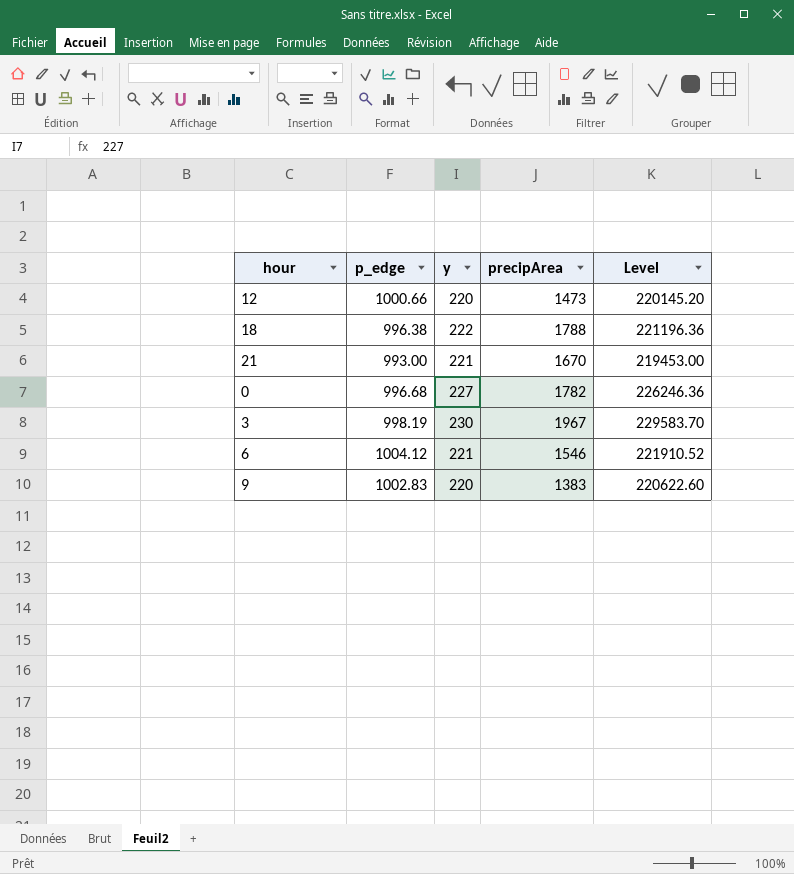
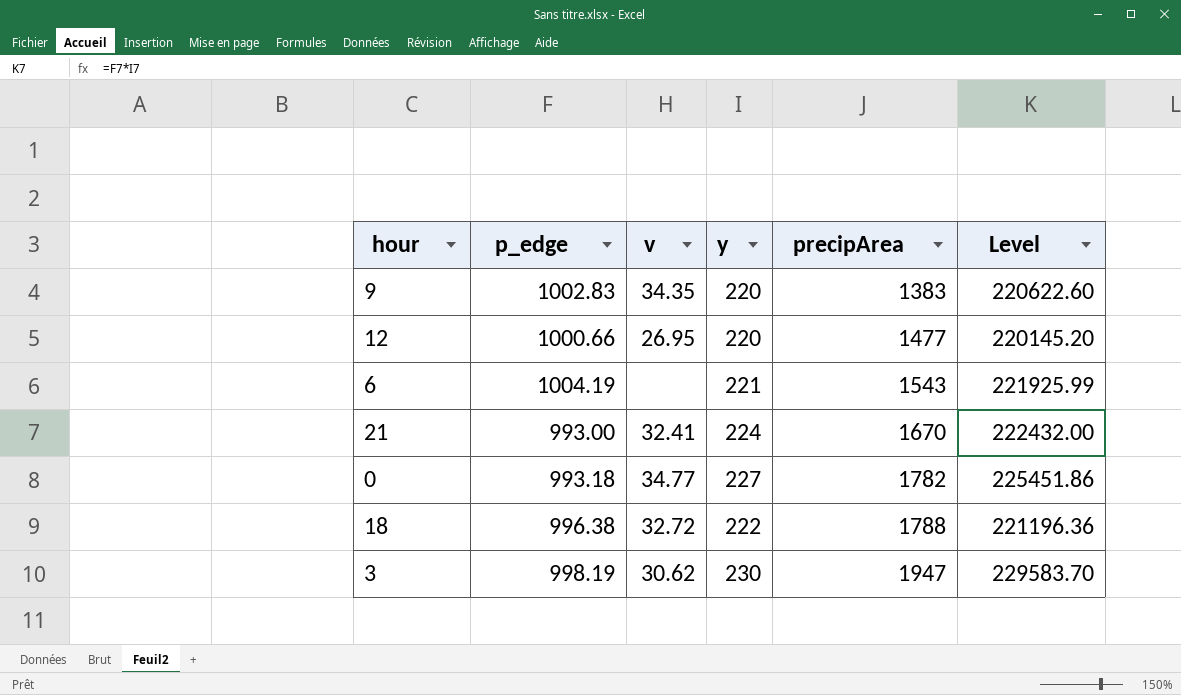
row order: none -> precipArea ascending
column v | position: none -> 3
12 | precipArea: 1473 -> 1477
6 | p_edge: 1004.12 -> 1004.19
6 | precipArea: 1546 -> 1543
6 | Level: 221910.52 -> 221925.99
21 | y: 221 -> 224
21 | Level: 219453.00 -> 222432.00
0 | p_edge: 996.68 -> 993.18
0 | Level: 226246.36 -> 225451.86
3 | precipArea: 1967 -> 1947

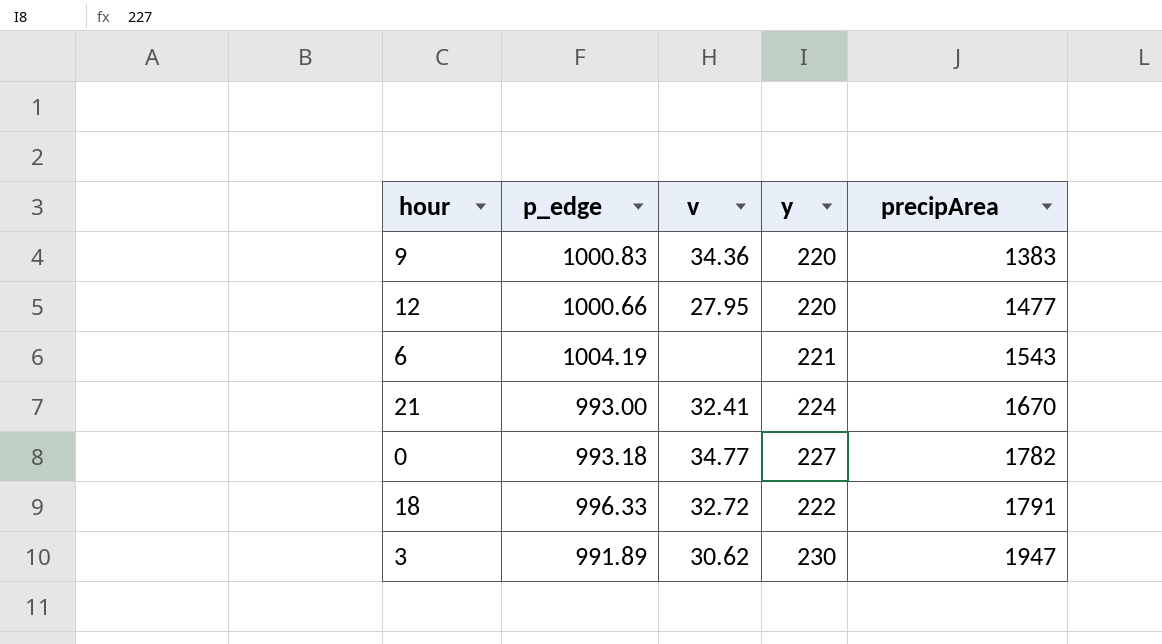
column Level | formula: [p_edge] * [y] -> none
9 | p_edge: 1002.83 -> 1000.83
9 | v: 34.35 -> 34.36
12 | v: 26.95 -> 27.95
18 | p_edge: 996.38 -> 996.33
18 | precipArea: 1788 -> 1791
3 | p_edge: 998.19 -> 991.89

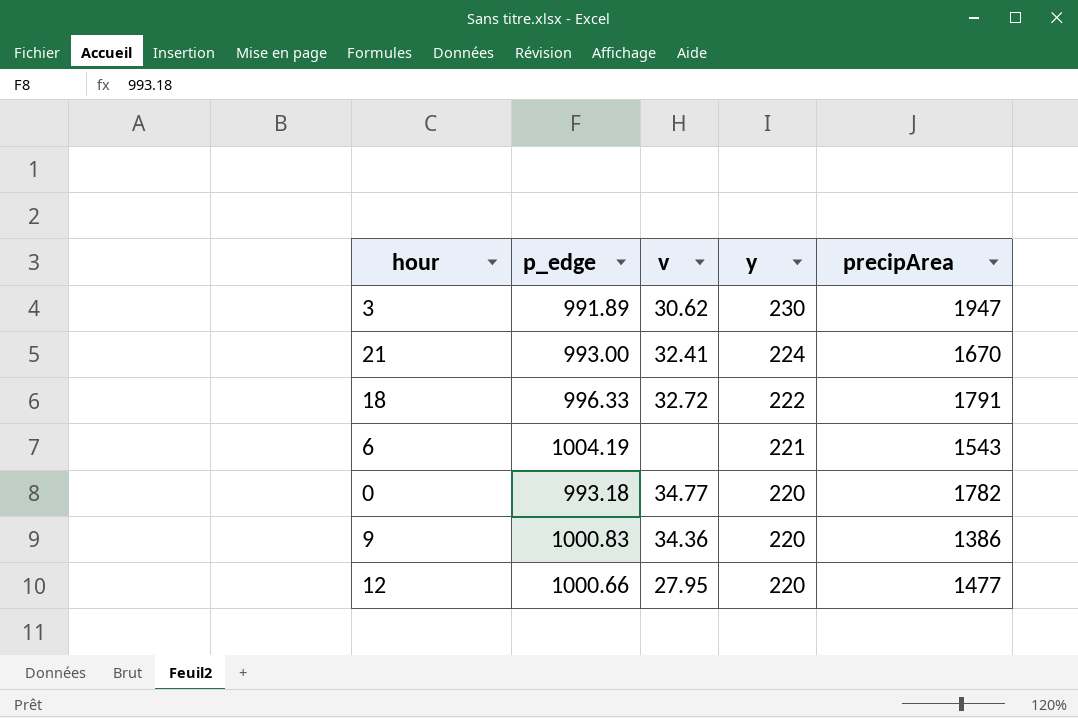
row order: precipArea ascending -> y descending
0 | y: 227 -> 220
9 | precipArea: 1383 -> 1386

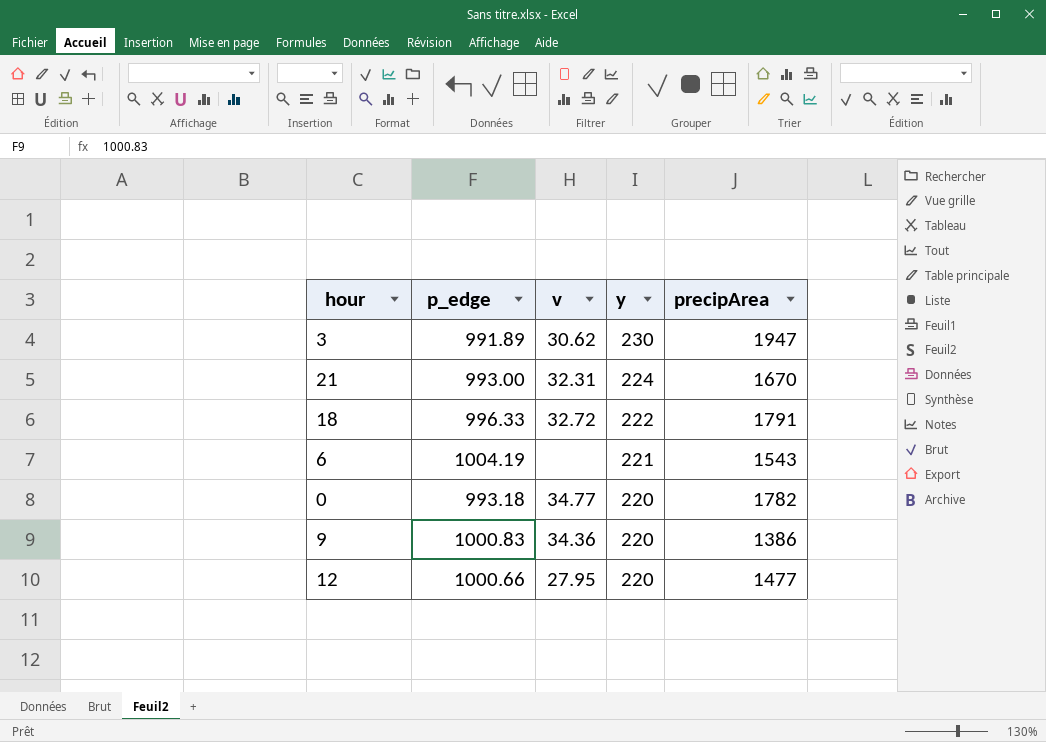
21 | v: 32.41 -> 32.31

